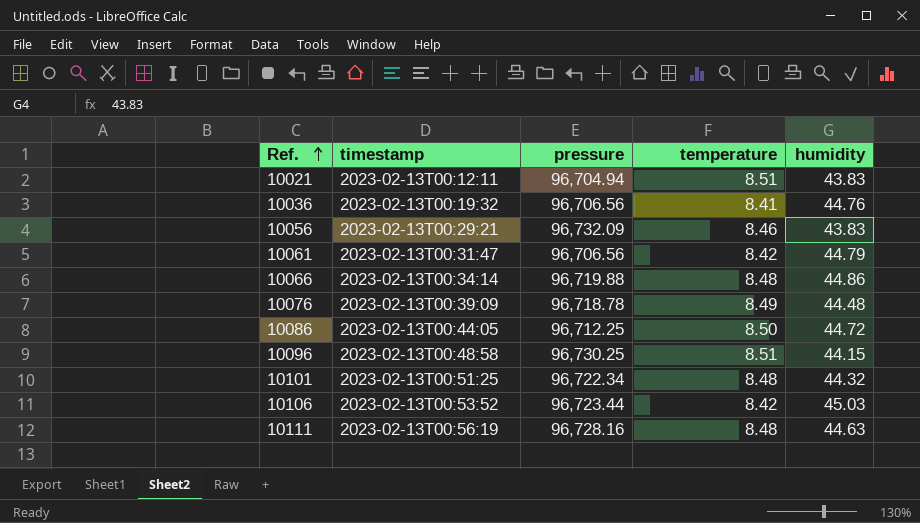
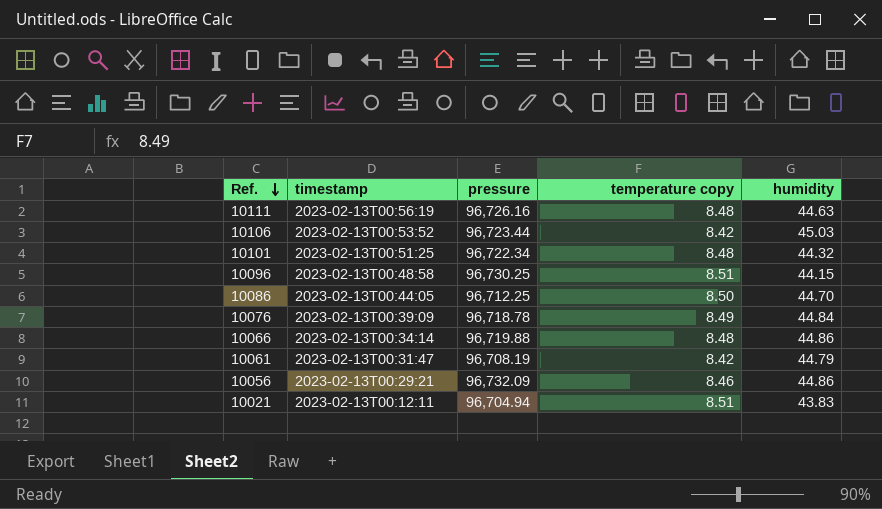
row order: Ref. ascending -> Ref. descending
column name: temperature -> temperature copy
row 10036: 2023-02-13T00:19:32 | 96,706.56 | 8.41 | 44.76 -> none
10111 | pressure: 96,728.16 -> 96,726.16
10086 | humidity: 44.72 -> 44.70
10076 | humidity: 44.48 -> 44.84
10061 | pressure: 96,706.56 -> 96,708.19
10056 | humidity: 43.83 -> 44.86

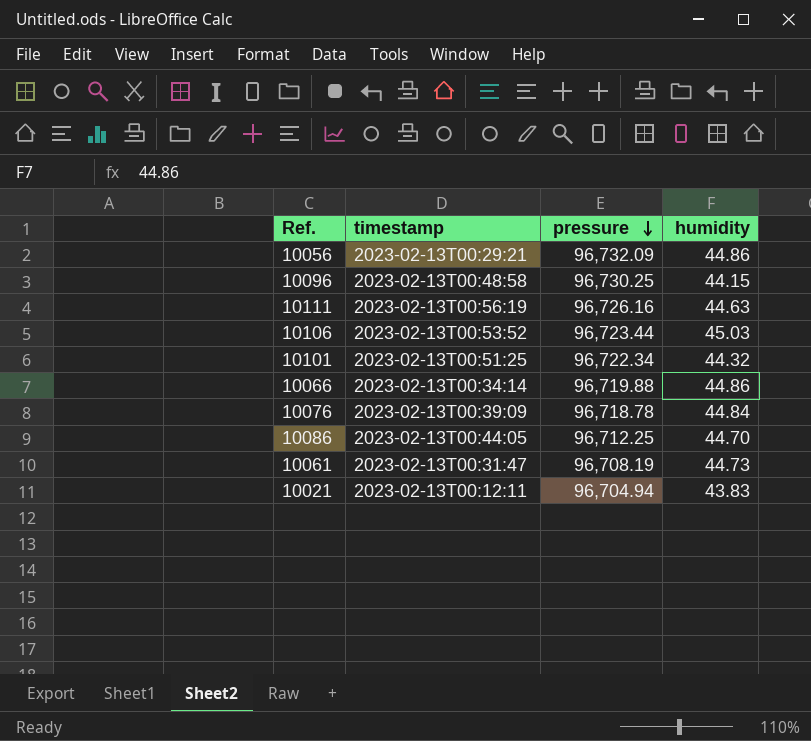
row order: Ref. descending -> pressure descending
column temperature copy | position: 4 -> none
10061 | humidity: 44.79 -> 44.73

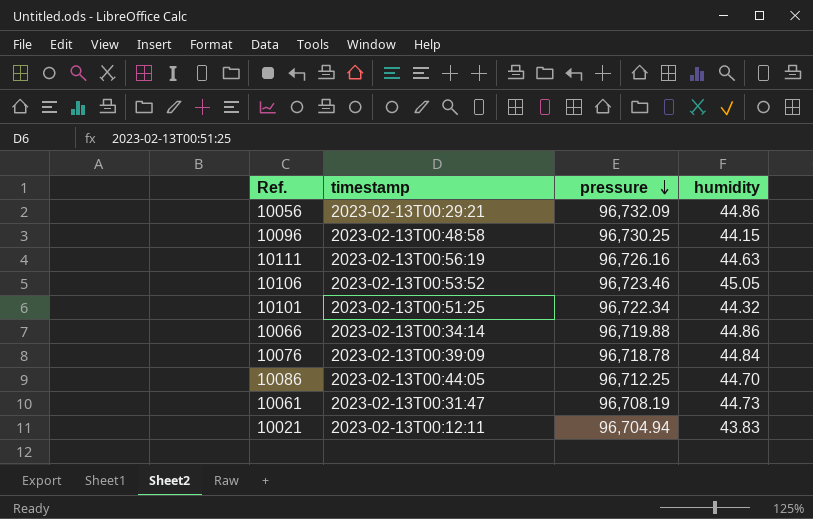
10106 | pressure: 96,723.44 -> 96,723.46
10106 | humidity: 45.03 -> 45.05

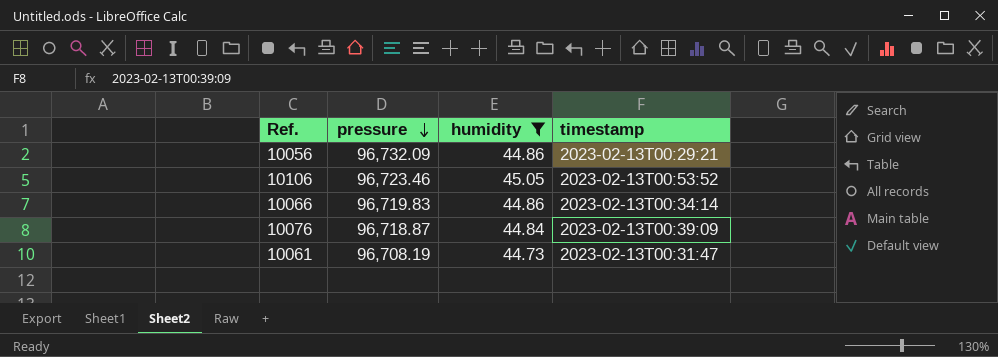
filter: none -> humidity >= 44.73
column timestamp | position: 2 -> 4
10066 | pressure: 96,719.88 -> 96,719.83
10076 | pressure: 96,718.78 -> 96,718.87

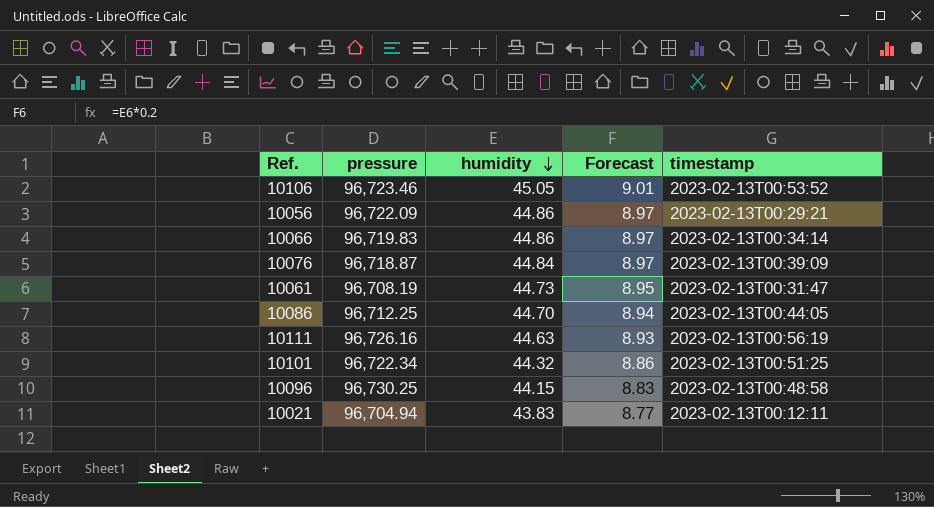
filter: humidity >= 44.73 -> none
row order: pressure descending -> humidity descending
column Forecast | formula: none -> [humidity] * 0.2
10056 | pressure: 96,732.09 -> 96,722.09

